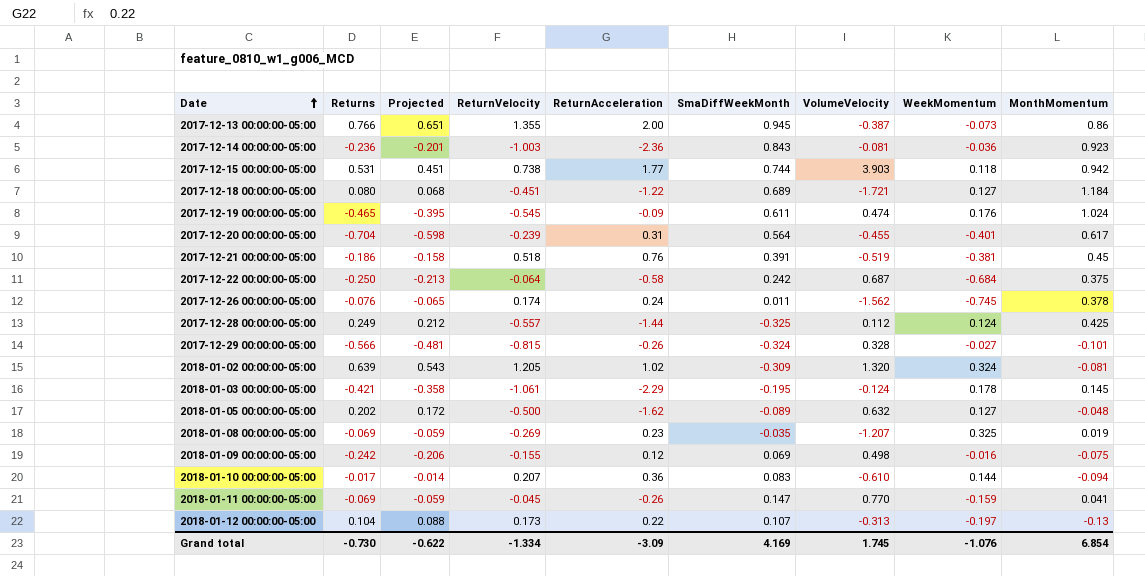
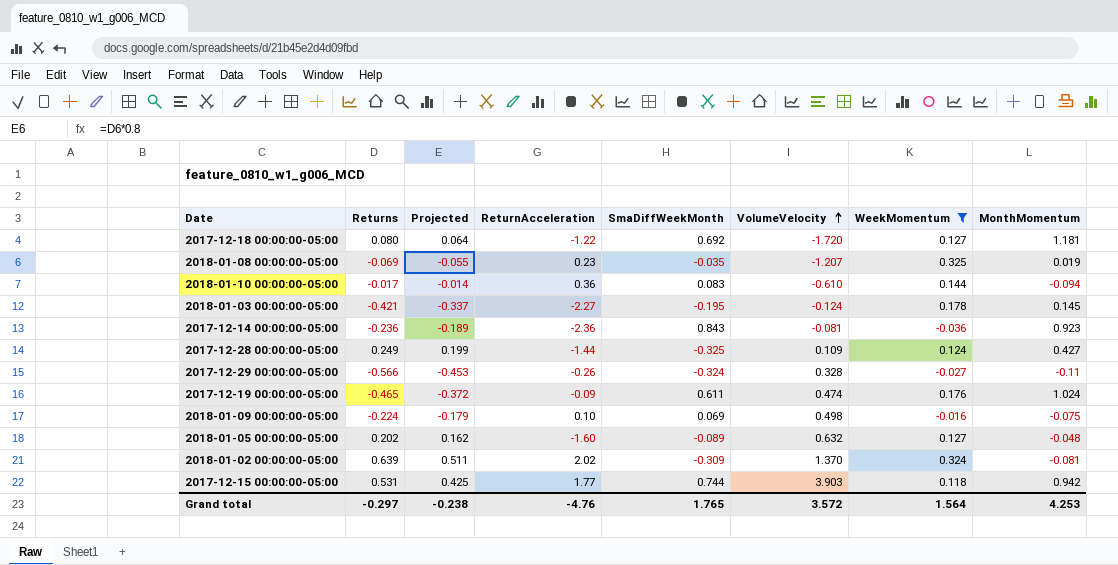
filter: none -> WeekMomentum >= -0.036
row order: Date ascending -> VolumeVelocity ascending
column ReturnVelocity | position: 4 -> none
column Projected | formula: [Returns] * 0.85 -> [Returns] * 0.8
2017-12-18 00:00:00-05:00 | SmaDiffWeekMonth: 0.689 -> 0.692
2017-12-18 00:00:00-05:00 | VolumeVelocity: -1.721 -> -1.720
2017-12-18 00:00:00-05:00 | MonthMomentum: 1.184 -> 1.181
2018-01-03 00:00:00-05:00 | ReturnAcceleration: -2.29 -> -2.27
2017-12-28 00:00:00-05:00 | VolumeVelocity: 0.112 -> 0.109
2017-12-28 00:00:00-05:00 | MonthMomentum: 0.425 -> 0.427
2017-12-29 00:00:00-05:00 | MonthMomentum: -0.101 -> -0.11
2018-01-09 00:00:00-05:00 | Returns: -0.242 -> -0.224
2018-01-09 00:00:00-05:00 | ReturnAcceleration: 0.12 -> 0.10
2018-01-05 00:00:00-05:00 | ReturnAcceleration: -1.62 -> -1.60
2018-01-02 00:00:00-05:00 | ReturnAcceleration: 1.02 -> 2.02
2018-01-02 00:00:00-05:00 | VolumeVelocity: 1.320 -> 1.370
Grand total | Returns: -0.730 -> -0.297
Grand total | Projected: -0.622 -> -0.238
Grand total | ReturnAcceleration: -3.09 -> -4.76
Grand total | SmaDiffWeekMonth: 4.169 -> 1.765
Grand total | VolumeVelocity: 1.745 -> 3.572
Grand total | WeekMomentum: -1.076 -> 1.564
Grand total | MonthMomentum: 6.854 -> 4.253

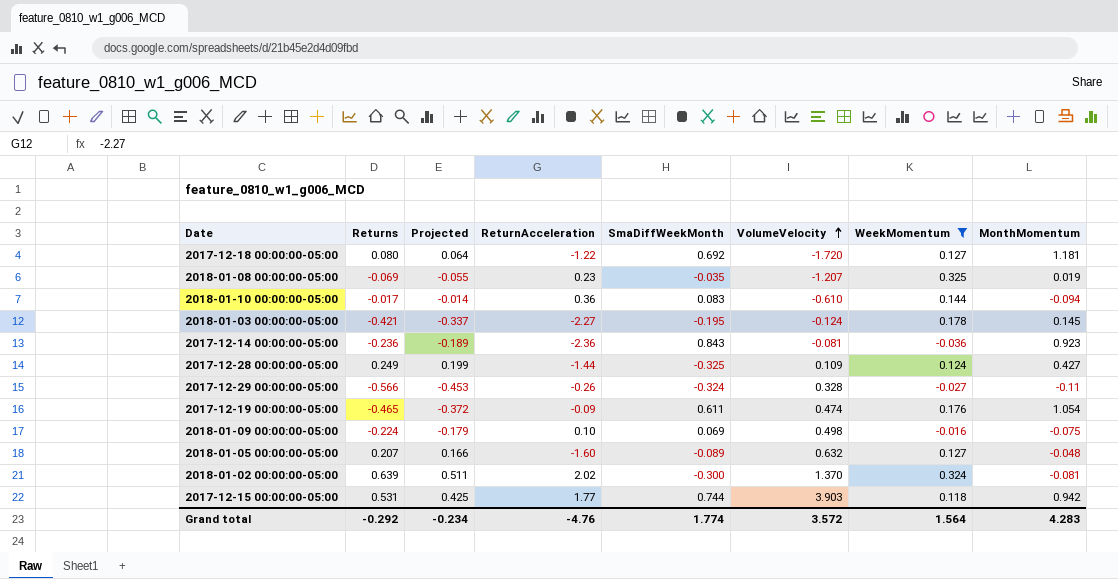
2017-12-19 00:00:00-05:00 | MonthMomentum: 1.024 -> 1.054
2018-01-05 00:00:00-05:00 | Returns: 0.202 -> 0.207
2018-01-05 00:00:00-05:00 | Projected: 0.162 -> 0.166
2018-01-02 00:00:00-05:00 | SmaDiffWeekMonth: -0.309 -> -0.300
Grand total | Returns: -0.297 -> -0.292
Grand total | Projected: -0.238 -> -0.234
Grand total | SmaDiffWeekMonth: 1.765 -> 1.774
Grand total | MonthMomentum: 4.253 -> 4.283

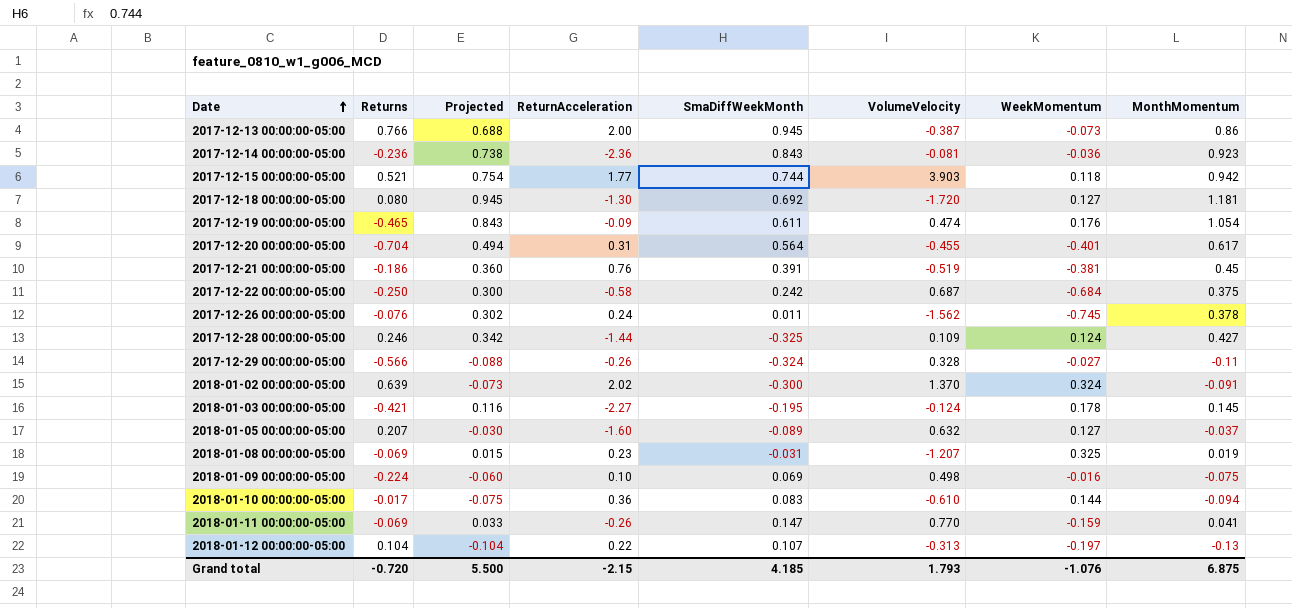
filter: WeekMomentum >= -0.036 -> none
row order: VolumeVelocity ascending -> Date ascending
column Projected | formula: [Returns] * 0.8 -> [MonthMomentum] * 0.8
2017-12-15 00:00:00-05:00 | Returns: 0.531 -> 0.521
2017-12-18 00:00:00-05:00 | ReturnAcceleration: -1.22 -> -1.30
2017-12-28 00:00:00-05:00 | Returns: 0.249 -> 0.246
2018-01-02 00:00:00-05:00 | MonthMomentum: -0.081 -> -0.091
2018-01-05 00:00:00-05:00 | MonthMomentum: -0.048 -> -0.037
2018-01-08 00:00:00-05:00 | SmaDiffWeekMonth: -0.035 -> -0.031
Grand total | Returns: -0.292 -> -0.720
Grand total | Projected: -0.234 -> 5.500
Grand total | ReturnAcceleration: -4.76 -> -2.15
Grand total | SmaDiffWeekMonth: 1.774 -> 4.185
Grand total | VolumeVelocity: 3.572 -> 1.793
Grand total | WeekMomentum: 1.564 -> -1.076
Grand total | MonthMomentum: 4.283 -> 6.875

